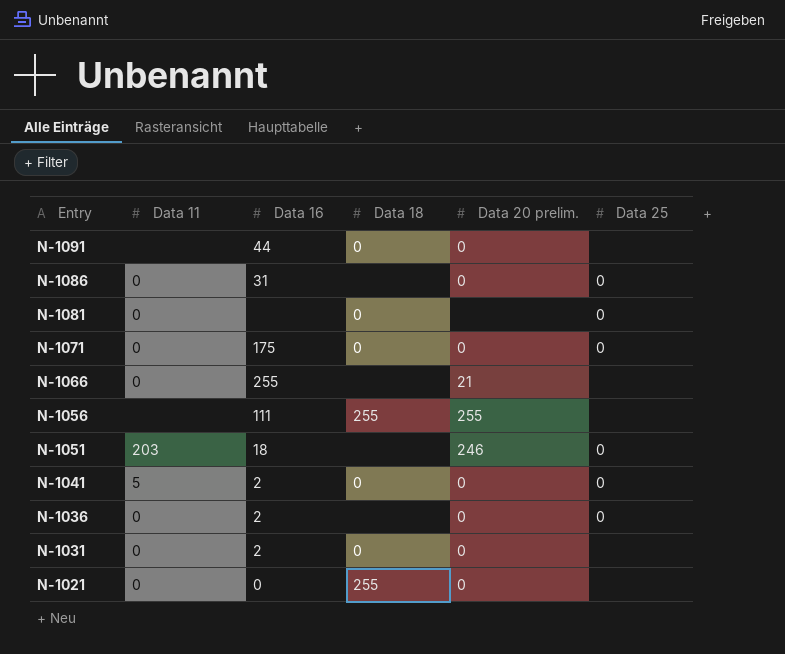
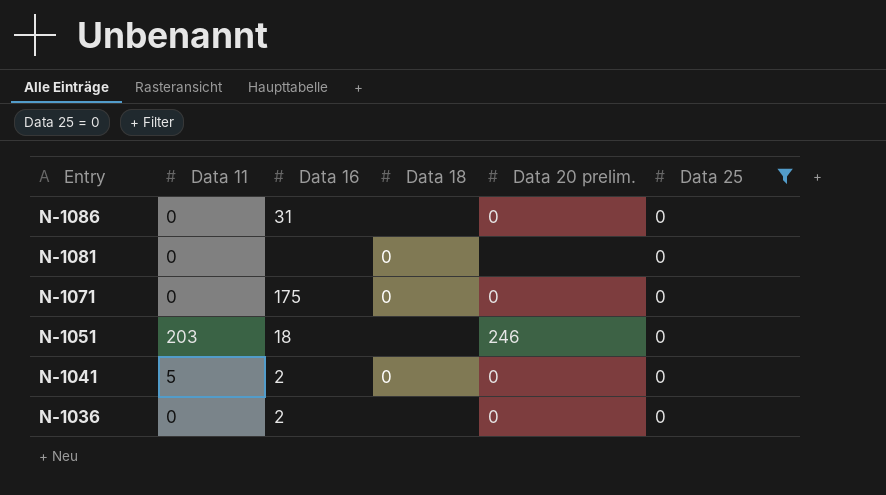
filter: none -> Data 25 = 0

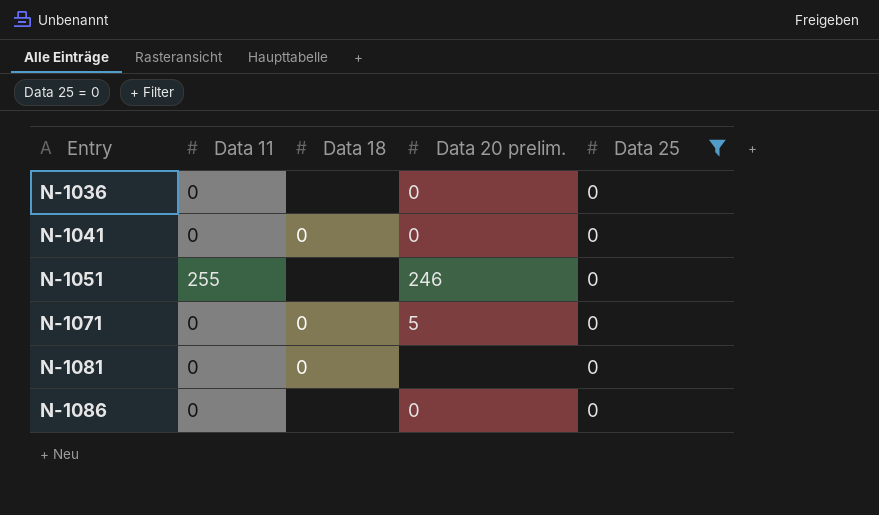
row order: Entry descending -> Entry ascending
column Data 16 | position: 3 -> none
N-1041 | Data 11: 5 -> 0
N-1051 | Data 11: 203 -> 255
N-1071 | Data 20 prelim.: 0 -> 5

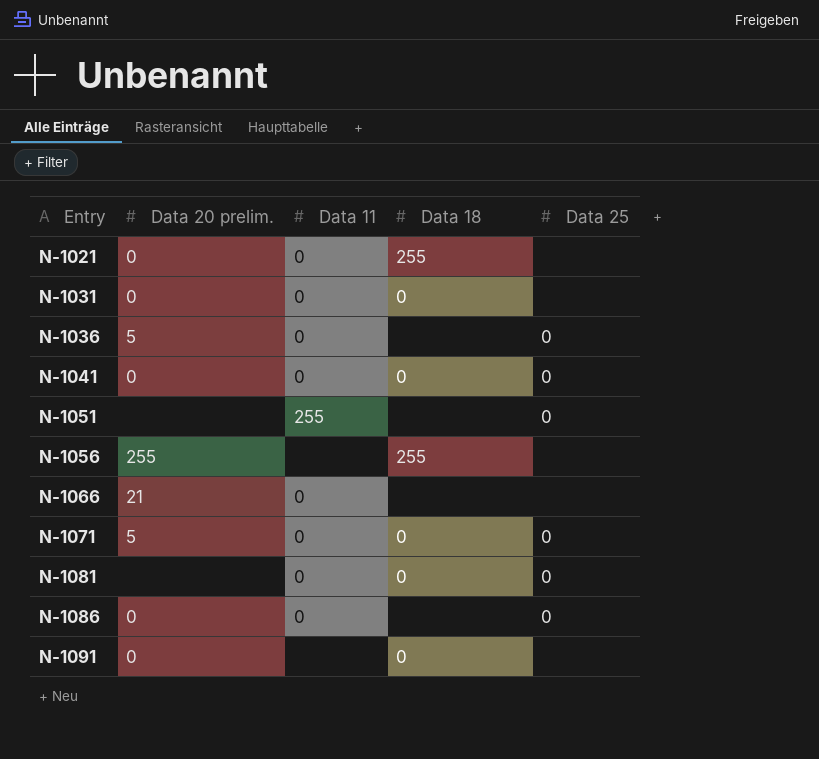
filter: Data 25 = 0 -> none
column Data 20 prelim. | position: 4 -> 2
N-1036 | Data 20 prelim.: 0 -> 5
N-1051 | Data 20 prelim.: 246 -> none

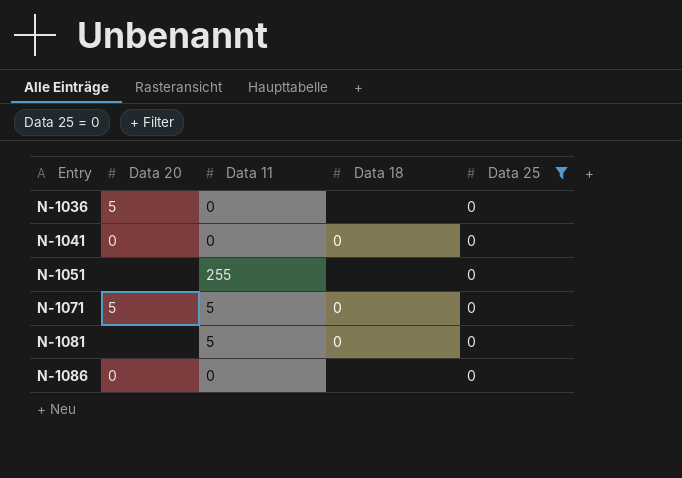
filter: none -> Data 25 = 0
column name: Data 20 prelim. -> Data 20
N-1071 | Data 11: 0 -> 5
N-1081 | Data 11: 0 -> 5

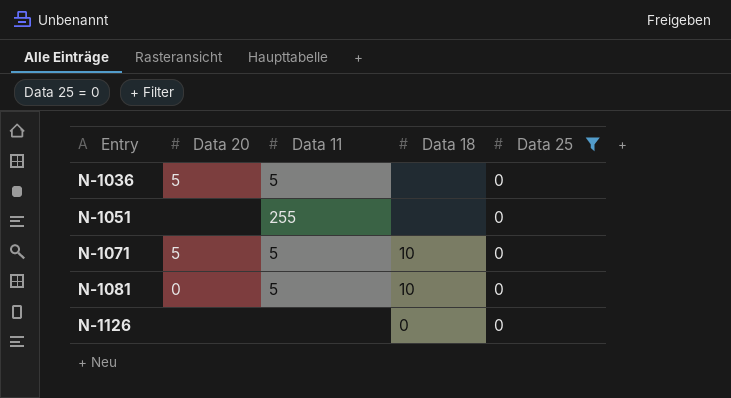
row N-1041: 0 | 0 | 0 | 0 -> none
row N-1086: 0 | 0 | none | 0 -> none
N-1036 | Data 11: 0 -> 5
N-1071 | Data 18: 0 -> 10
N-1081 | Data 20: none -> 0
N-1081 | Data 18: 0 -> 10
row N-1126: none -> none | none | 0 | 0

